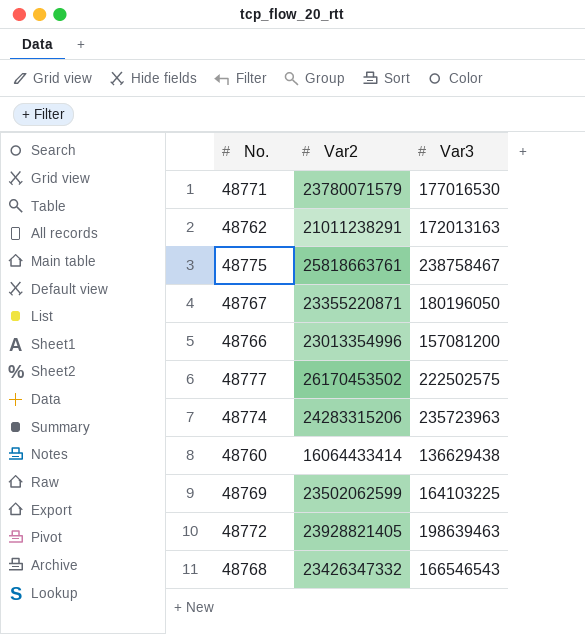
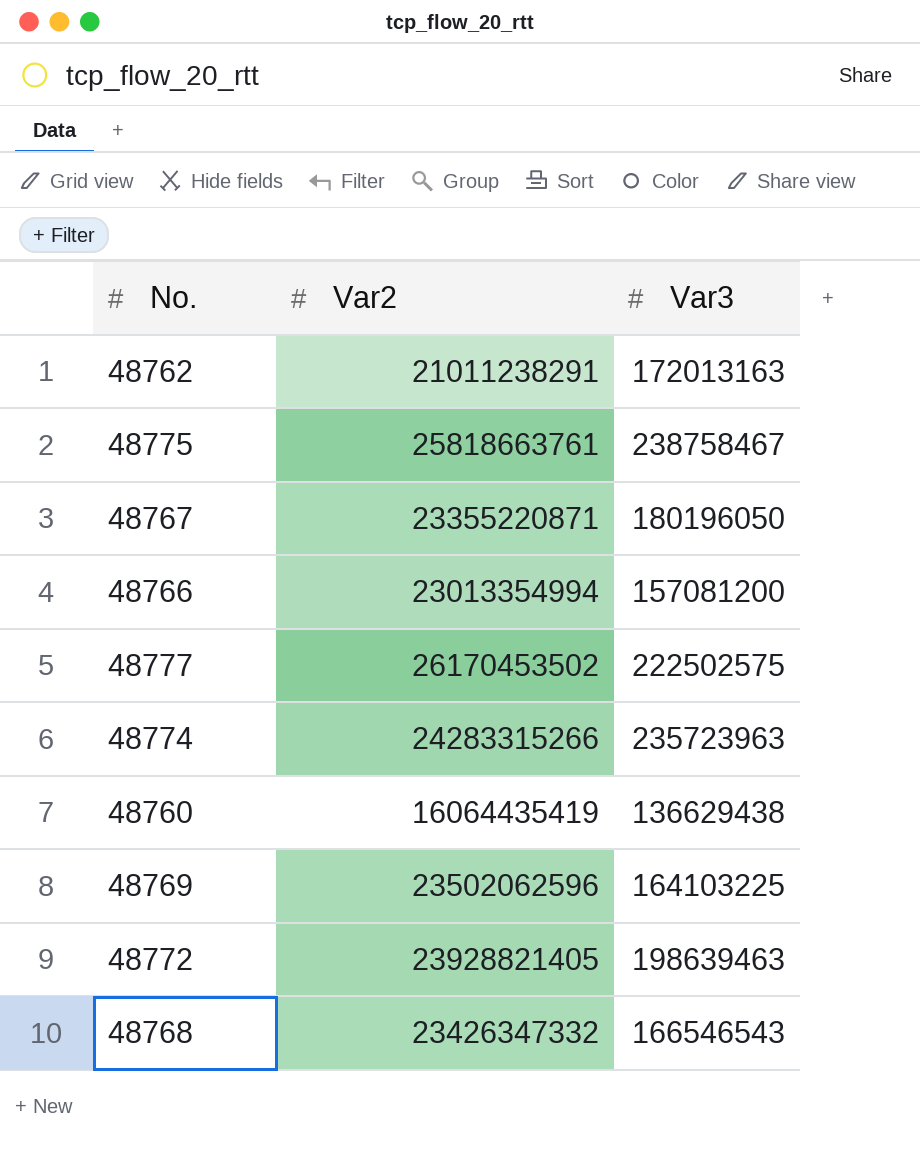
row 48771: 23780071579 | 177016530 -> none
48766 | Var2: 23013354996 -> 23013354994
48774 | Var2: 24283315206 -> 24283315266
48760 | Var2: 16064433414 -> 16064435419
48769 | Var2: 23502062599 -> 23502062596

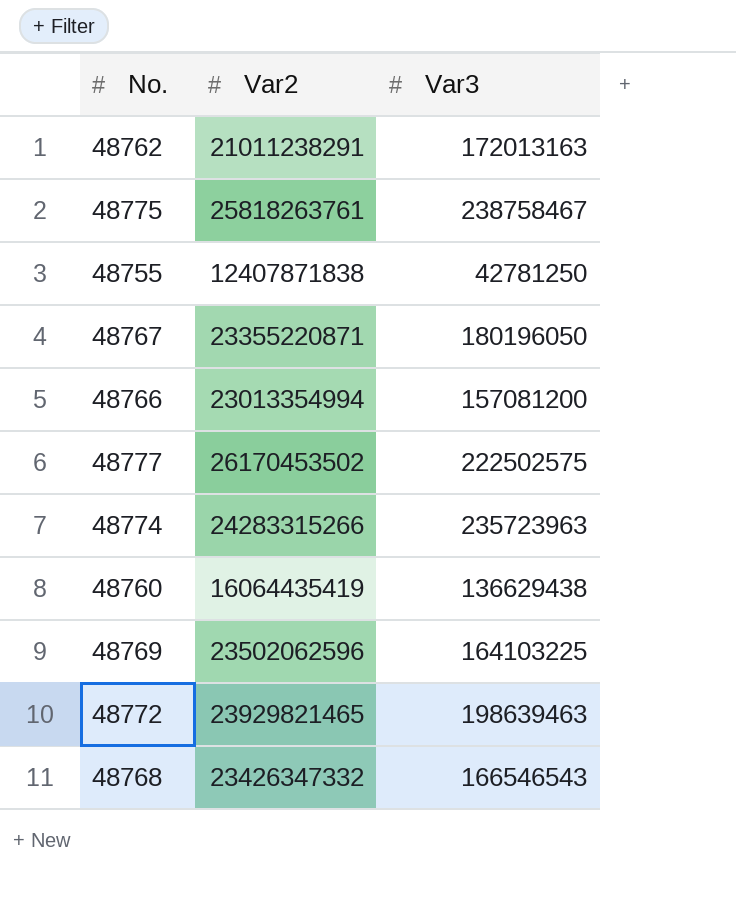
48775 | Var2: 25818663761 -> 25818263761
row 48755: none -> 12407871838 | 42781250
48772 | Var2: 23928821405 -> 23929821465

